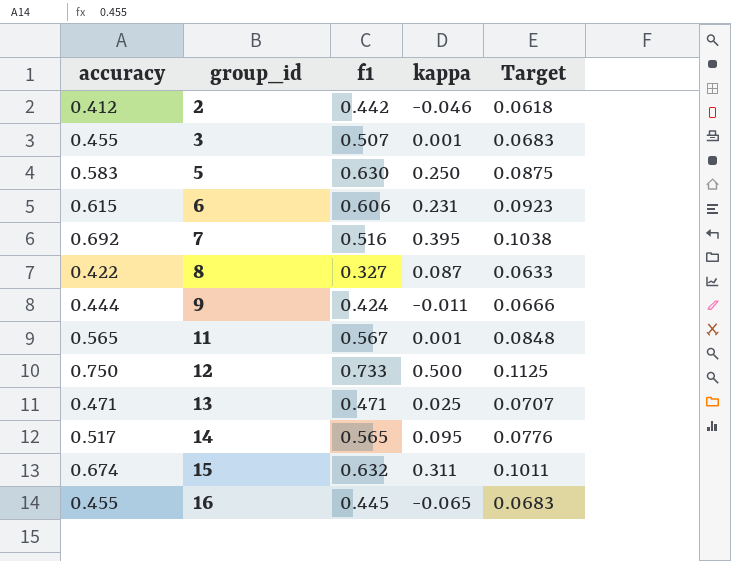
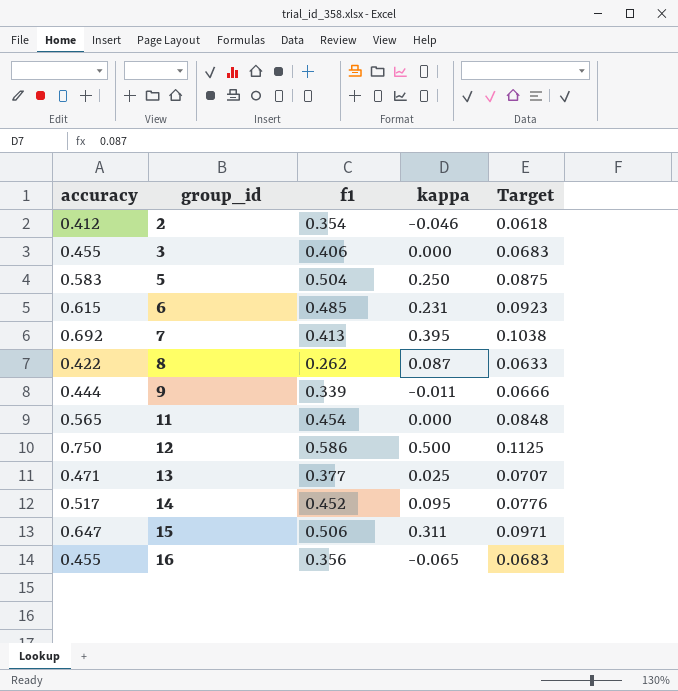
2 | f1: 0.442 -> 0.354
3 | f1: 0.507 -> 0.406
3 | kappa: 0.001 -> 0.000
5 | f1: 0.630 -> 0.504
6 | f1: 0.606 -> 0.485
7 | f1: 0.516 -> 0.413
8 | f1: 0.327 -> 0.262
9 | f1: 0.424 -> 0.339
11 | f1: 0.567 -> 0.454
11 | kappa: 0.001 -> 0.000
12 | f1: 0.733 -> 0.586
13 | f1: 0.471 -> 0.377
14 | f1: 0.565 -> 0.452
15 | accuracy: 0.674 -> 0.647
15 | f1: 0.632 -> 0.506
15 | Target: 0.1011 -> 0.0971
16 | f1: 0.445 -> 0.356

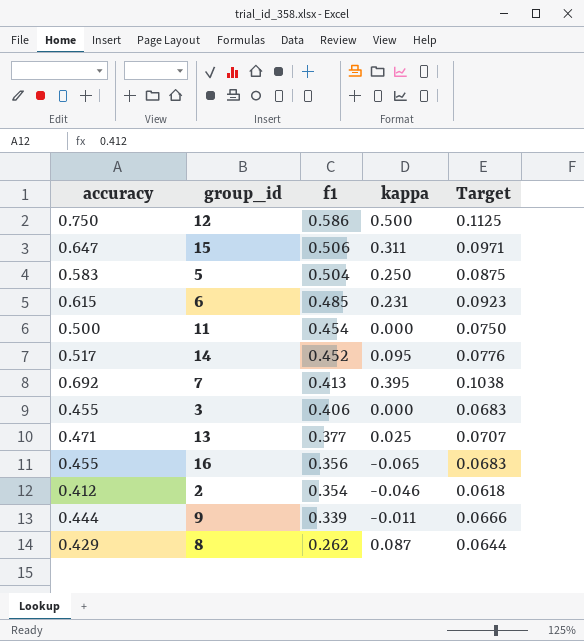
row order: group_id ascending -> f1 descending
11 | accuracy: 0.565 -> 0.500
11 | Target: 0.0848 -> 0.0750
8 | accuracy: 0.422 -> 0.429
8 | Target: 0.0633 -> 0.0644

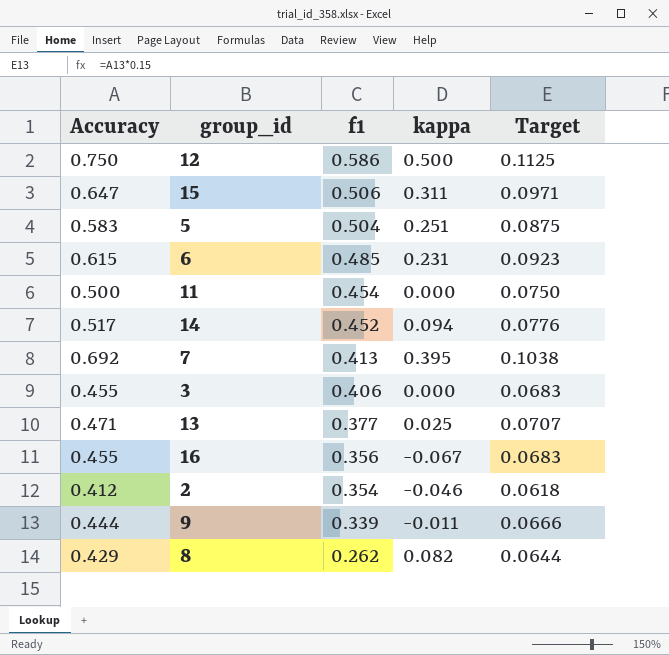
column name: accuracy -> Accuracy
5 | kappa: 0.250 -> 0.251
14 | kappa: 0.095 -> 0.094
16 | kappa: -0.065 -> -0.067
8 | kappa: 0.087 -> 0.082

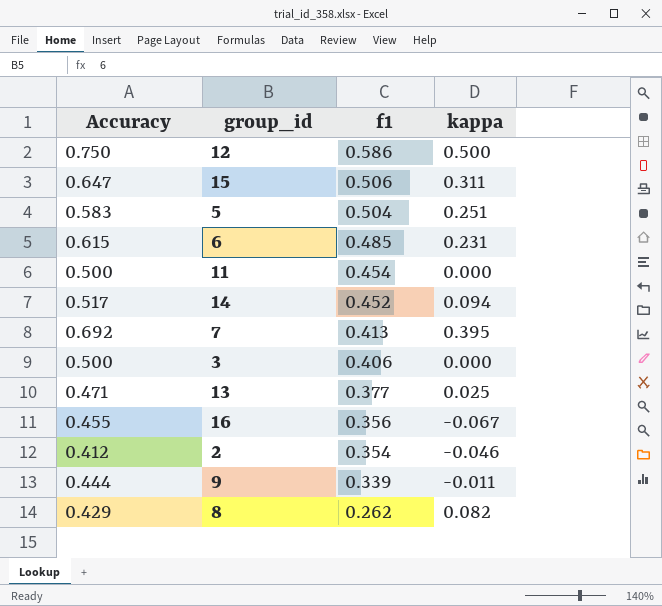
column Target | formula: [Accuracy] * 0.15 -> none
3 | Accuracy: 0.455 -> 0.500

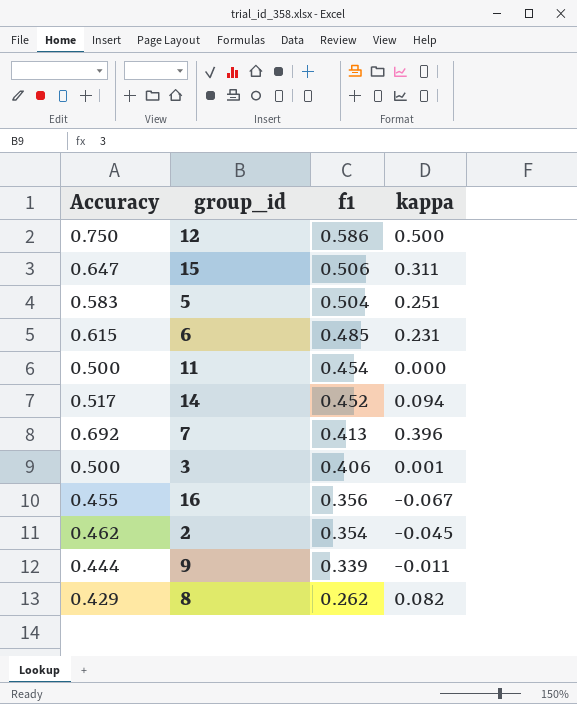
row 13: 0.471 | 0.377 | 0.025 -> none
7 | kappa: 0.395 -> 0.396
3 | kappa: 0.000 -> 0.001
2 | Accuracy: 0.412 -> 0.462
2 | kappa: -0.046 -> -0.045

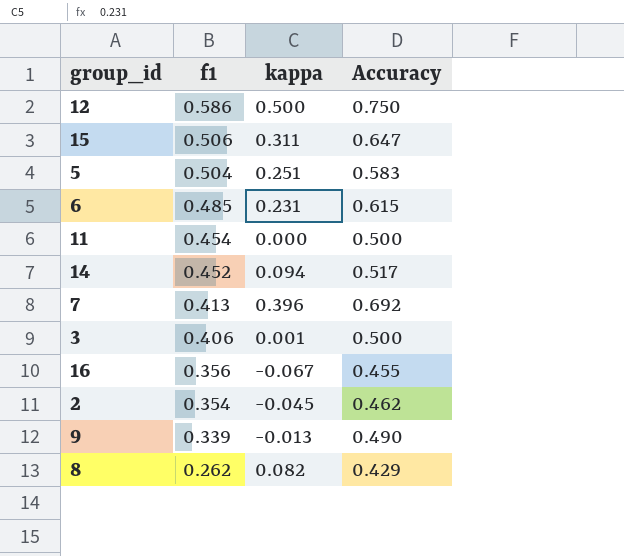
column Accuracy | position: 1 -> 4
9 | kappa: -0.011 -> -0.013
9 | Accuracy: 0.444 -> 0.490

